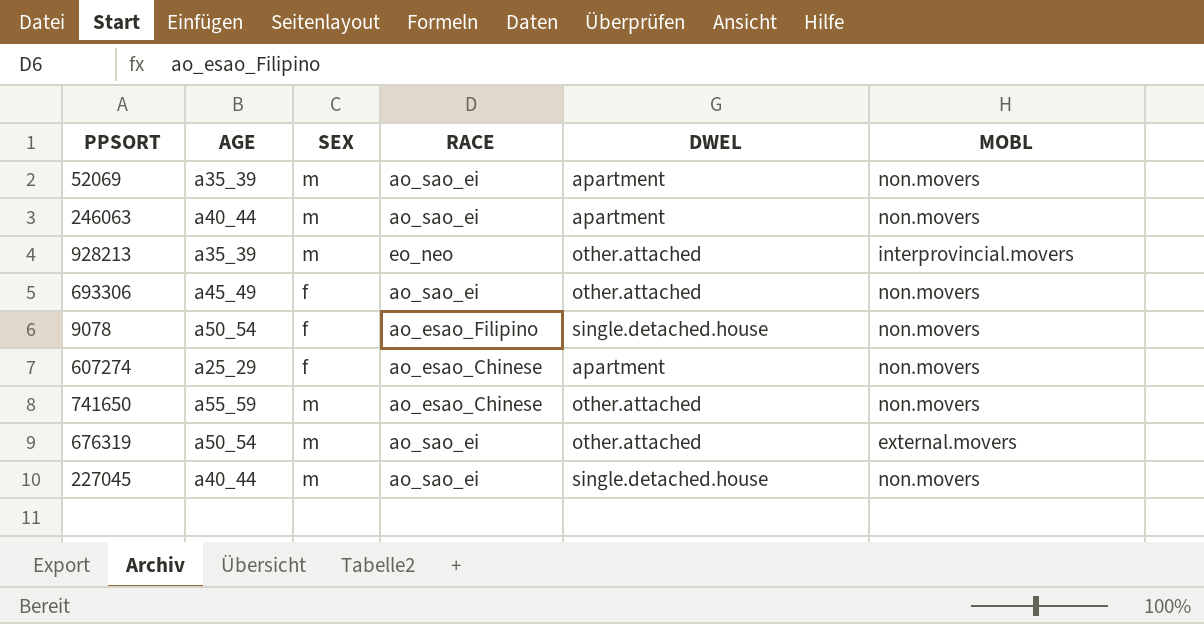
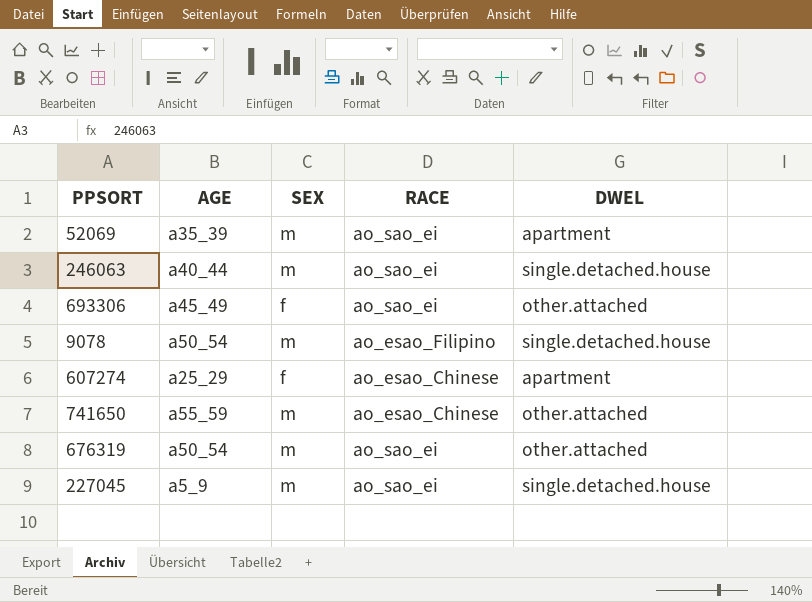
column MOBL | position: 6 -> none
row 928213: a35_39 | m | eo_neo | other.attached | interprovincial.movers -> none
246063 | DWEL: apartment -> single.detached.house
9078 | SEX: f -> m
227045 | AGE: a40_44 -> a5_9

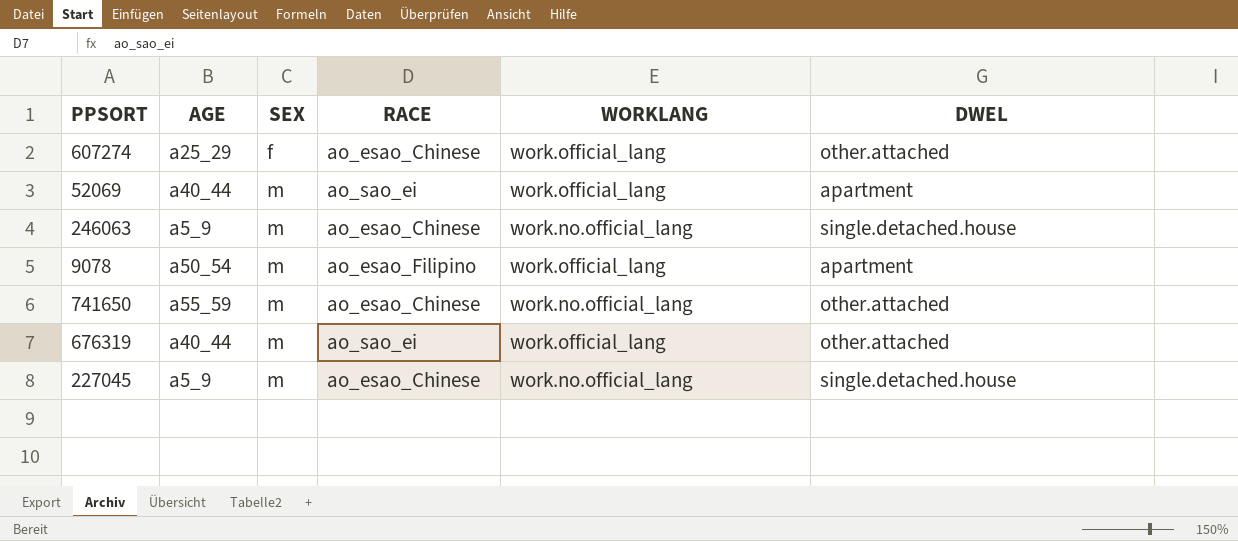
row order: none -> SEX ascending
column WORKLANG | position: none -> 5
row 693306: a45_49 | f | ao_sao_ei | other.attached -> none
607274 | DWEL: apartment -> other.attached
52069 | AGE: a35_39 -> a40_44
246063 | AGE: a40_44 -> a5_9
246063 | RACE: ao_sao_ei -> ao_esao_Chinese
9078 | DWEL: single.detached.house -> apartment
676319 | AGE: a50_54 -> a40_44
227045 | RACE: ao_sao_ei -> ao_esao_Chinese

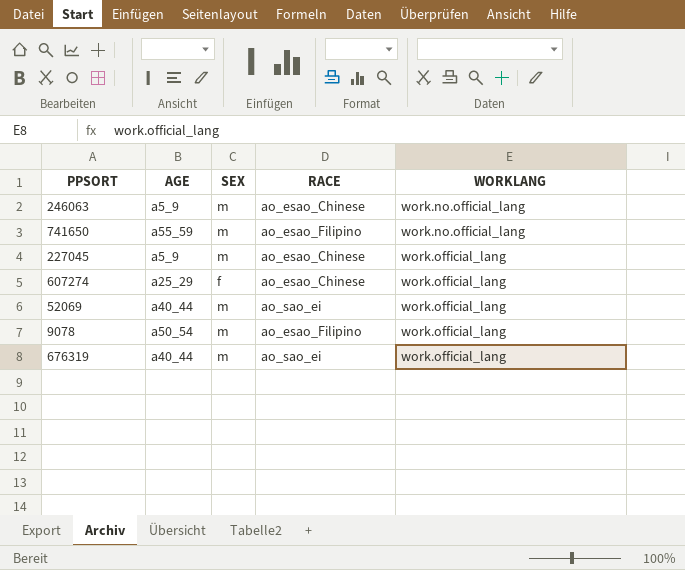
row order: SEX ascending -> WORKLANG ascending
column DWEL | position: 6 -> none
741650 | RACE: ao_esao_Chinese -> ao_esao_Filipino
227045 | WORKLANG: work.no.official_lang -> work.official_lang

